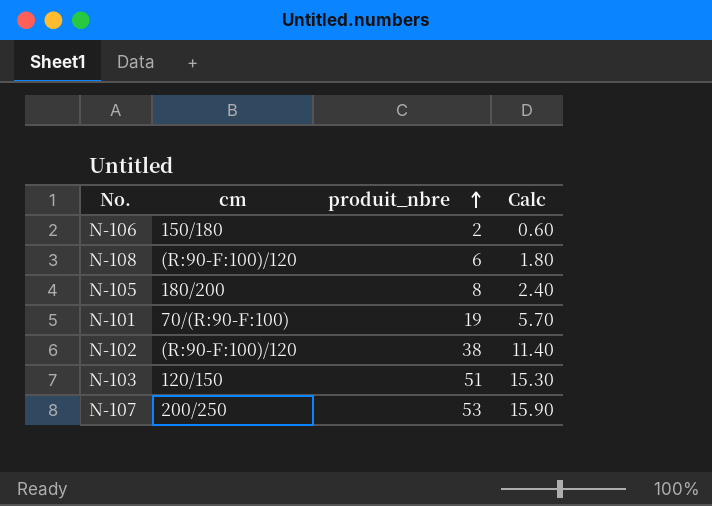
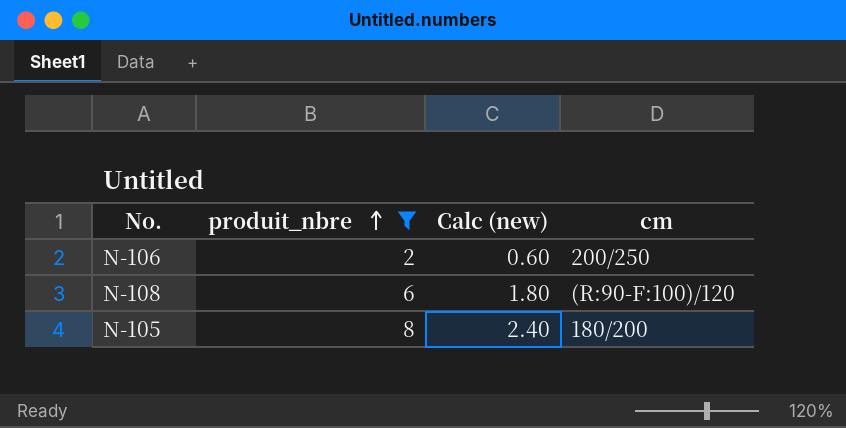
filter: none -> produit_nbre <= 8
column name: Calc -> Calc (new)
column cm | position: 2 -> 4
N-106 | cm: 150/180 -> 200/250

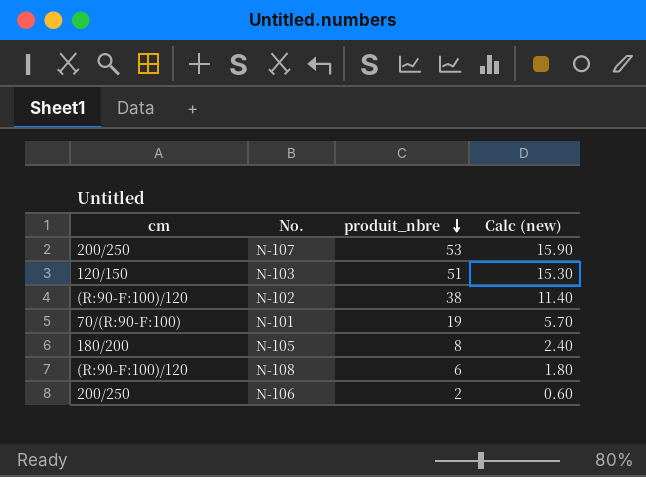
filter: produit_nbre <= 8 -> none
row order: produit_nbre ascending -> produit_nbre descending
column cm | position: 4 -> 1

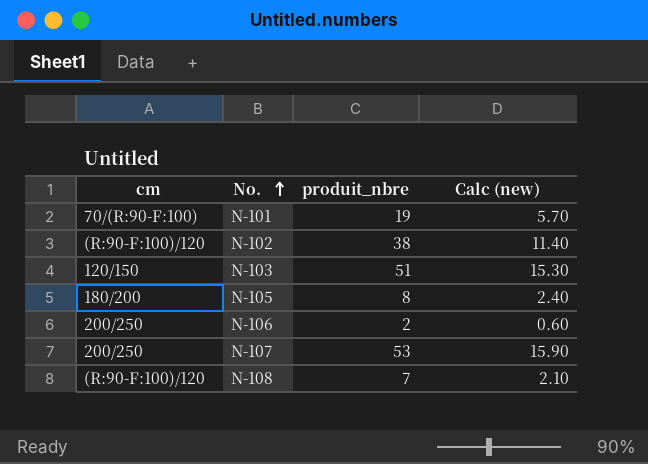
row order: produit_nbre descending -> No. ascending
N-108 | produit_nbre: 6 -> 7
N-108 | Calc (new): 1.80 -> 2.10

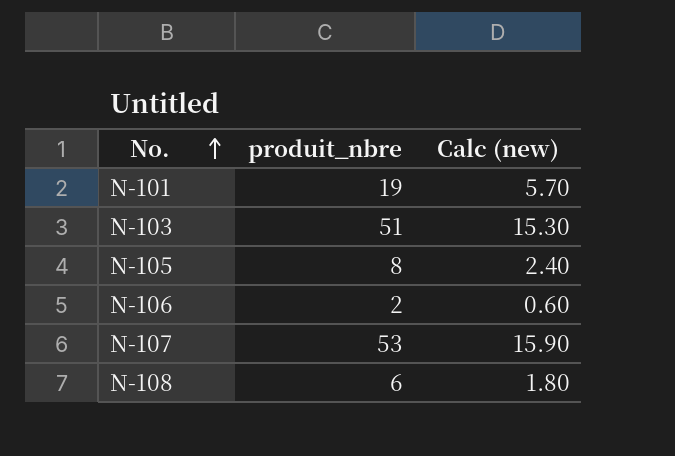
column cm | position: 1 -> none
row N-102: (R:90-F:100)/120 | 38 | 11.40 -> none
N-108 | produit_nbre: 7 -> 6
N-108 | Calc (new): 2.10 -> 1.80

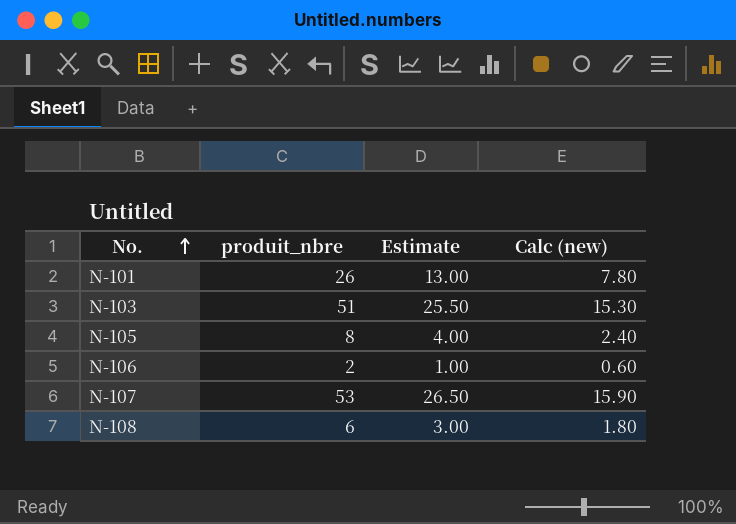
column Estimate | formula: none -> [produit_nbre] * 0.5
N-101 | produit_nbre: 19 -> 26
N-101 | Calc (new): 5.70 -> 7.80

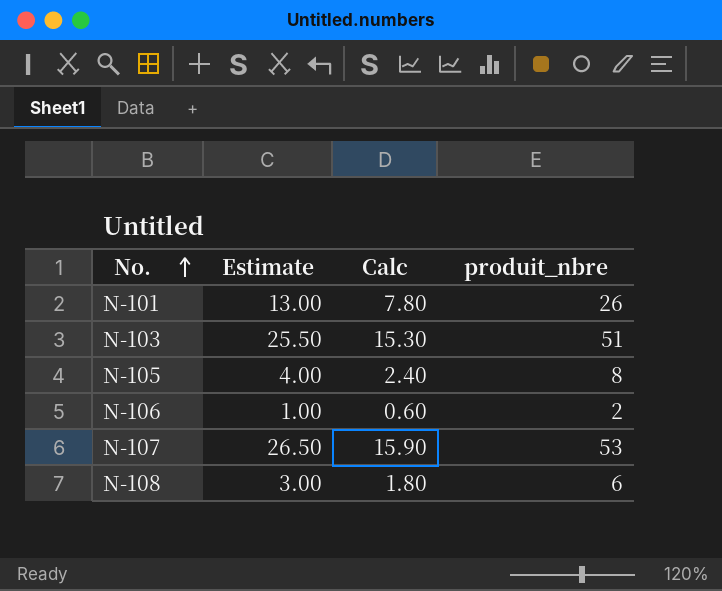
column name: Calc (new) -> Calc
column produit_nbre | position: 2 -> 4

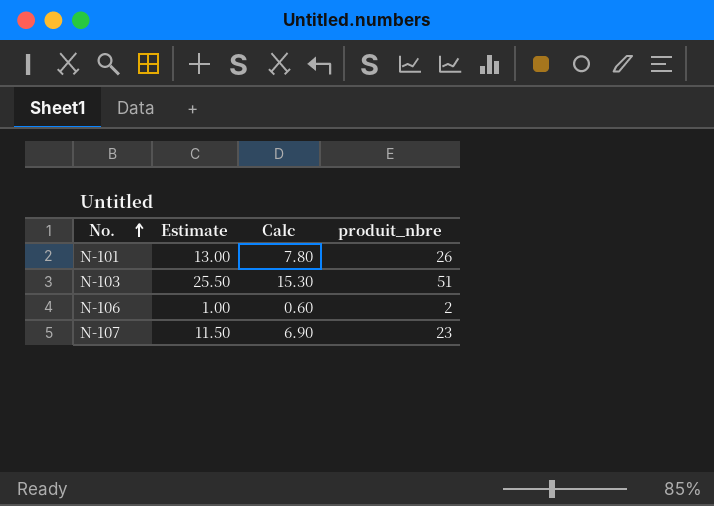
row N-105: 4.00 | 2.40 | 8 -> none
row N-108: 3.00 | 1.80 | 6 -> none
N-107 | Estimate: 26.50 -> 11.50
N-107 | Calc: 15.90 -> 6.90
N-107 | produit_nbre: 53 -> 23

